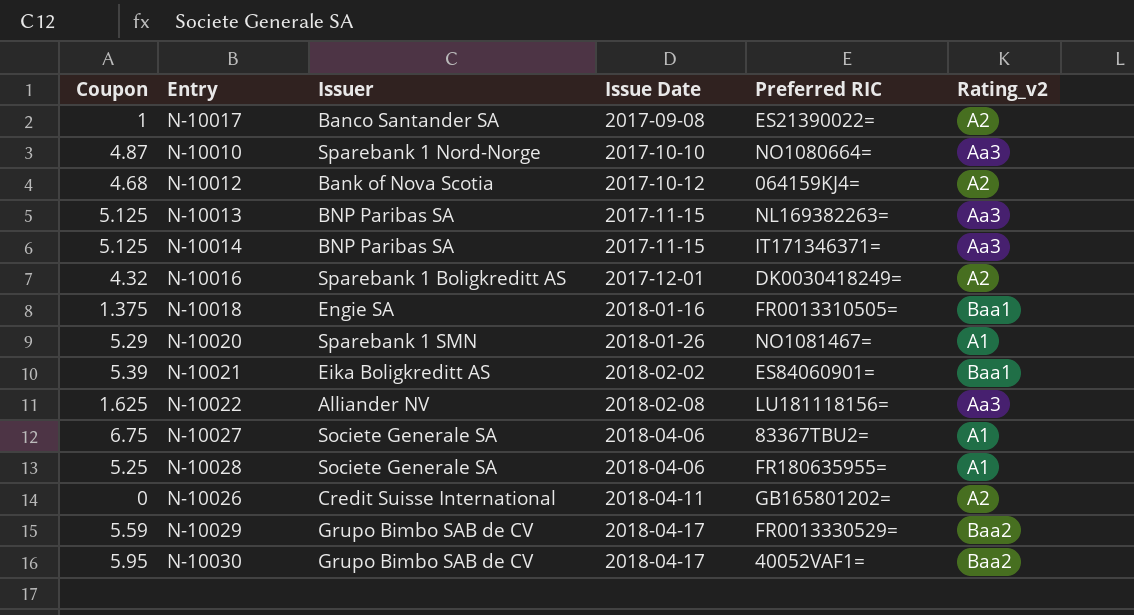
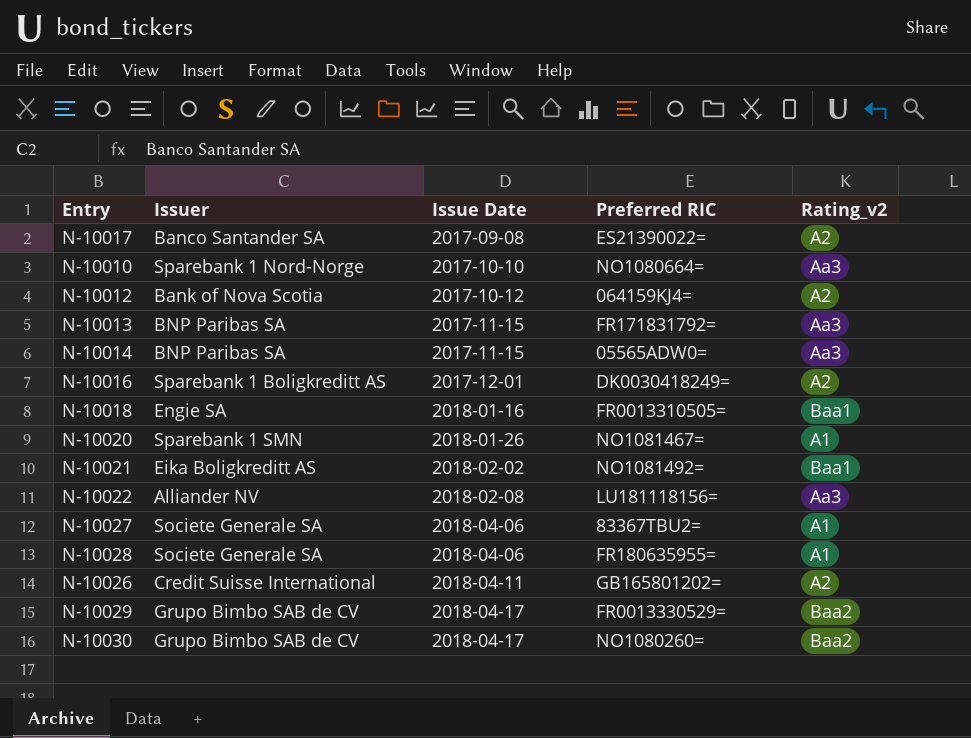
column Coupon | position: 1 -> none
N-10013 | Preferred RIC: NL169382263= -> FR171831792=
N-10014 | Preferred RIC: IT171346371= -> 05565ADW0=
N-10021 | Preferred RIC: ES84060901= -> NO1081492=
N-10030 | Preferred RIC: 40052VAF1= -> NO1080260=

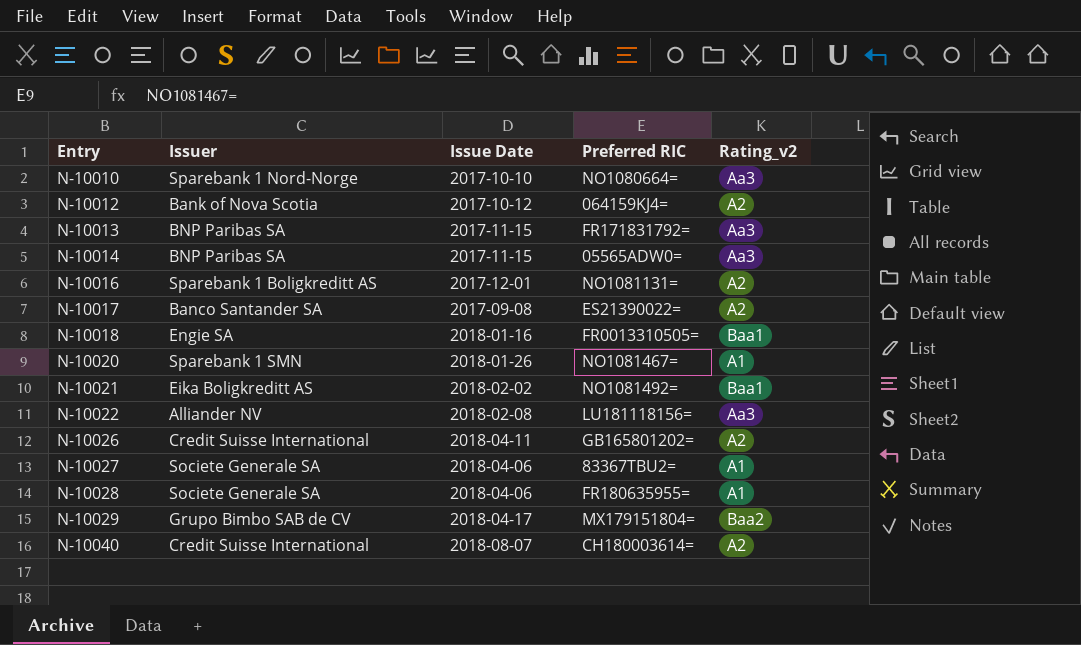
row order: Issue Date ascending -> Entry ascending
row N-10030: Grupo Bimbo SAB de CV | 2018-04-17 | NO1080260= | Baa2 -> none
N-10016 | Preferred RIC: DK0030418249= -> NO1081131=
N-10029 | Preferred RIC: FR0013330529= -> MX179151804=
row N-10040: none -> Credit Suisse International | 2018-08-07 | CH180003614= | A2

